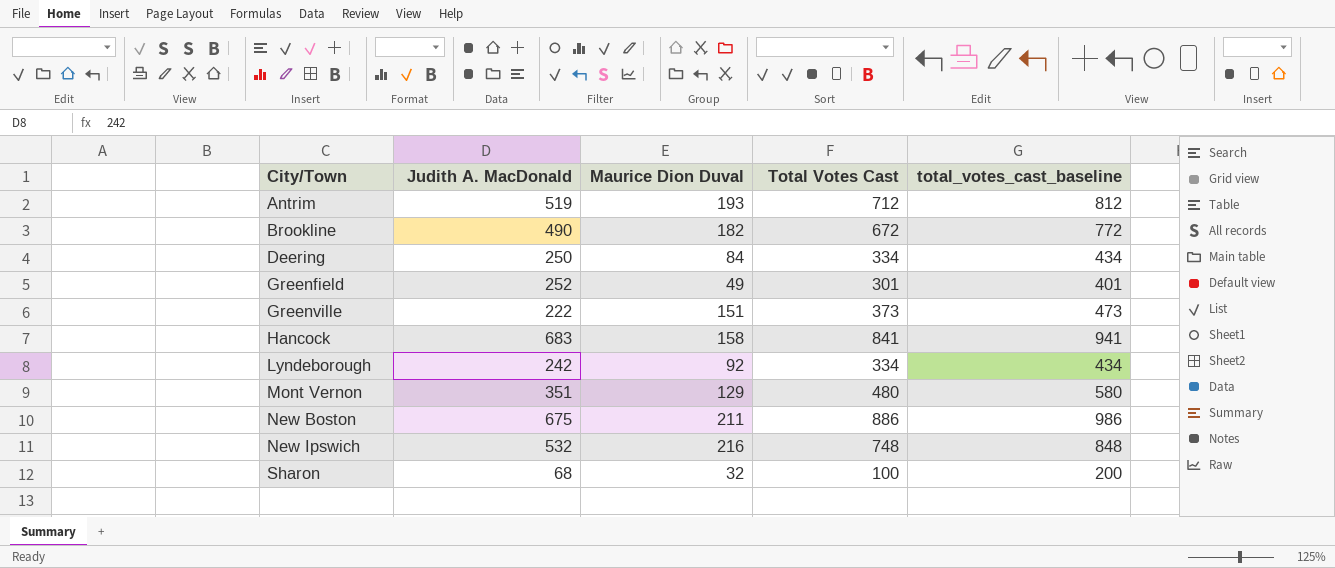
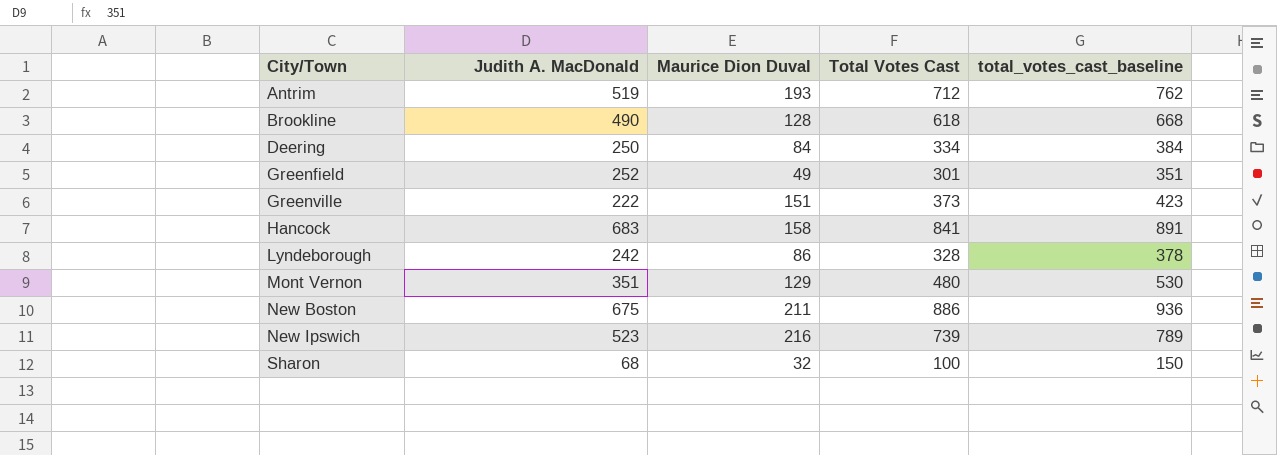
column total_votes_cast_baseline | formula: [Total Votes Cast] + 100 -> [Total Votes Cast] + 50
Brookline | Maurice Dion Duval: 182 -> 128
Brookline | Total Votes Cast: 672 -> 618
Lyndeborough | Maurice Dion Duval: 92 -> 86
Lyndeborough | Total Votes Cast: 334 -> 328
New Ipswich | Judith A. MacDonald: 532 -> 523
New Ipswich | Total Votes Cast: 748 -> 739

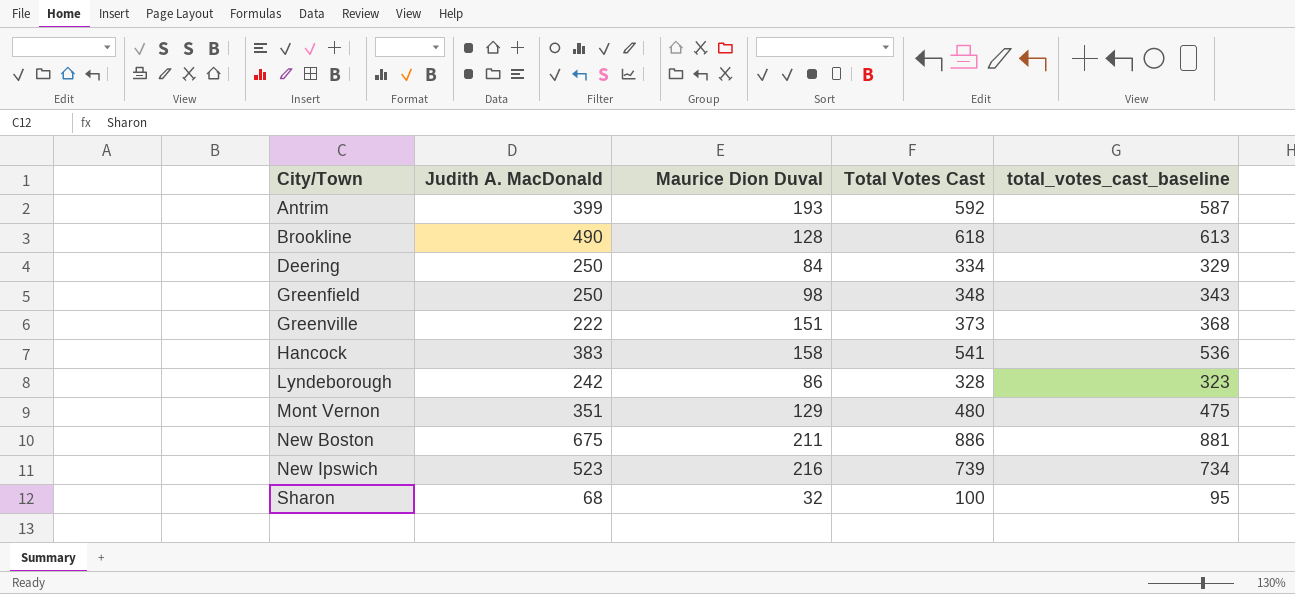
column total_votes_cast_baseline | formula: [Total Votes Cast] + 50 -> [Total Votes Cast] - 5
Antrim | Judith A. MacDonald: 519 -> 399
Antrim | Total Votes Cast: 712 -> 592
Greenfield | Judith A. MacDonald: 252 -> 250
Greenfield | Maurice Dion Duval: 49 -> 98
Greenfield | Total Votes Cast: 301 -> 348
Hancock | Judith A. MacDonald: 683 -> 383
Hancock | Total Votes Cast: 841 -> 541

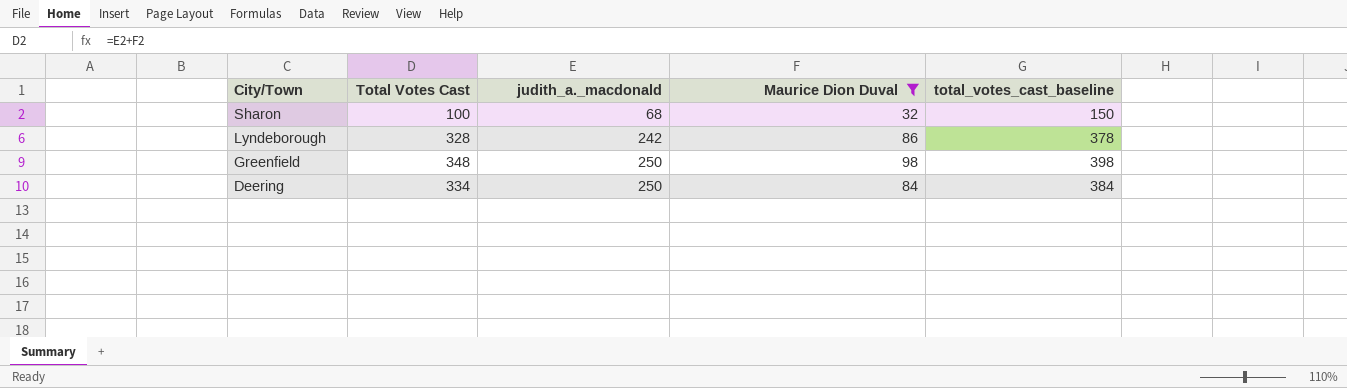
filter: none -> Maurice Dion Duval <= 98
row order: City/Town ascending -> City/Town descending
column Total Votes Cast | position: 4 -> 2
column name: Judith A. MacDonald -> judith_a._macdonald
column total_votes_cast_baseline | formula: [Total Votes Cast] - 5 -> [Total Votes Cast] + 50

